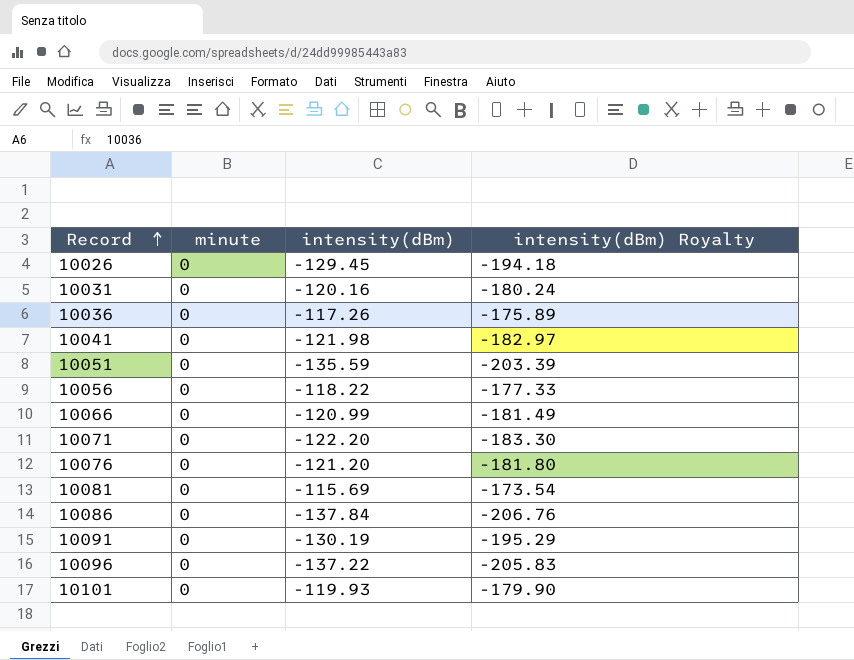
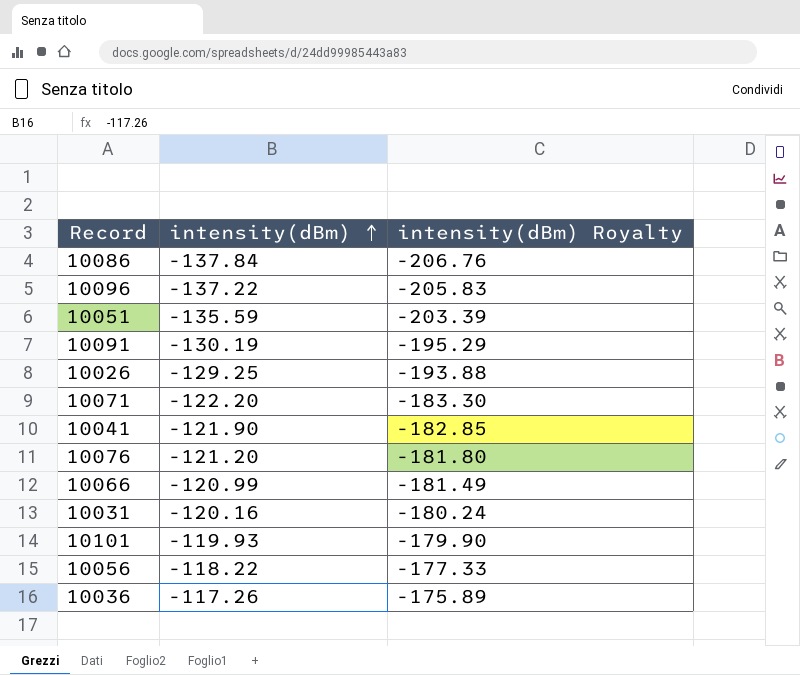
row order: Record ascending -> intensity(dBm) ascending
column minute | position: 2 -> none
row 10081: 0 | -115.69 | -173.54 -> none
10026 | intensity(dBm): -129.45 -> -129.25
10026 | intensity(dBm) Royalty: -194.18 -> -193.88
10041 | intensity(dBm): -121.98 -> -121.90
10041 | intensity(dBm) Royalty: -182.97 -> -182.85

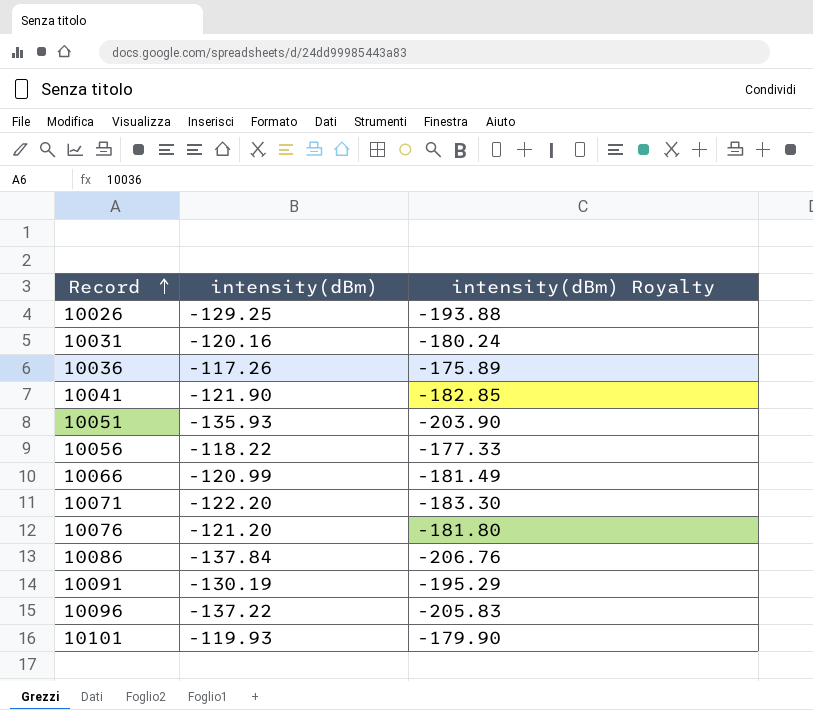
row order: intensity(dBm) ascending -> Record ascending
10051 | intensity(dBm): -135.59 -> -135.93
10051 | intensity(dBm) Royalty: -203.39 -> -203.90

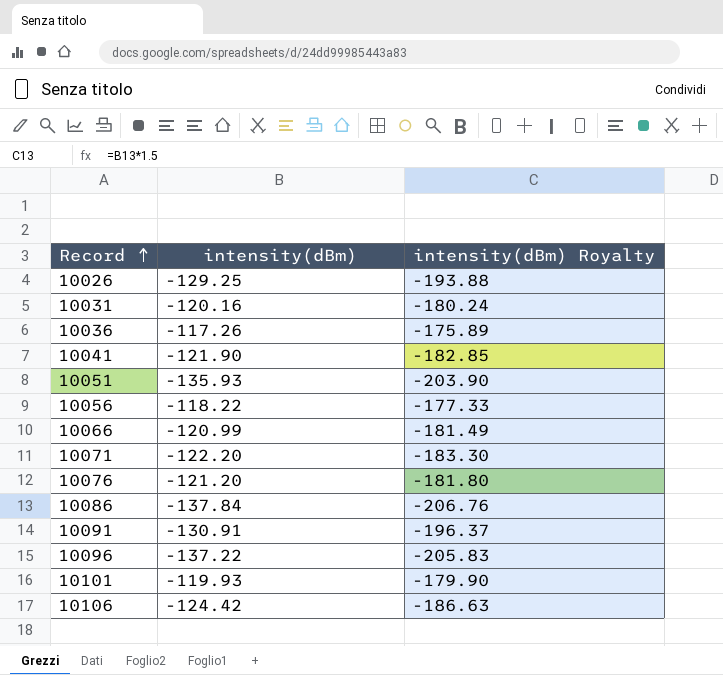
10091 | intensity(dBm): -130.19 -> -130.91
10091 | intensity(dBm) Royalty: -195.29 -> -196.37
row 10106: none -> -124.42 | -186.63

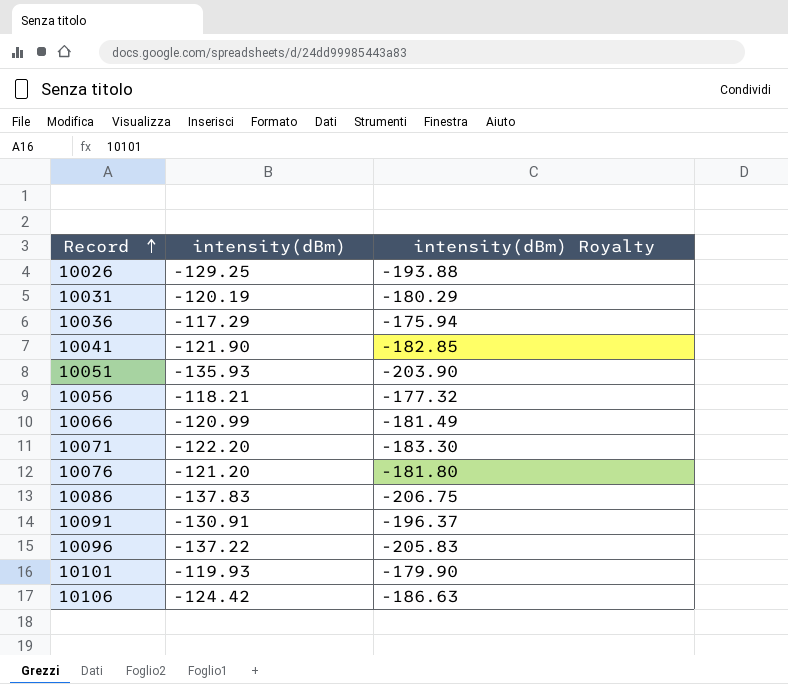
10031 | intensity(dBm): -120.16 -> -120.19
10031 | intensity(dBm) Royalty: -180.24 -> -180.29
10036 | intensity(dBm): -117.26 -> -117.29
10036 | intensity(dBm) Royalty: -175.89 -> -175.94
10056 | intensity(dBm): -118.22 -> -118.21
10056 | intensity(dBm) Royalty: -177.33 -> -177.32
10086 | intensity(dBm): -137.84 -> -137.83
10086 | intensity(dBm) Royalty: -206.76 -> -206.75

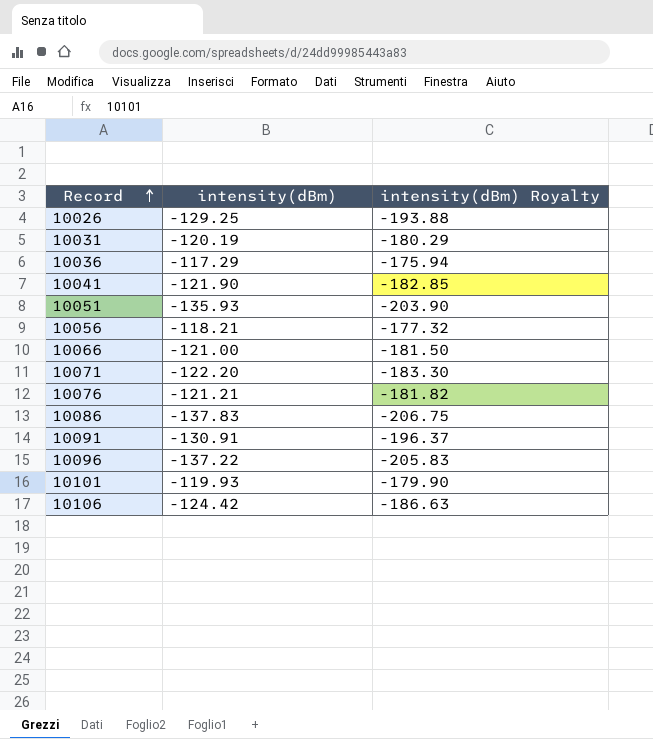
10066 | intensity(dBm): -120.99 -> -121.00
10066 | intensity(dBm) Royalty: -181.49 -> -181.50
10076 | intensity(dBm): -121.20 -> -121.21
10076 | intensity(dBm) Royalty: -181.80 -> -181.82

